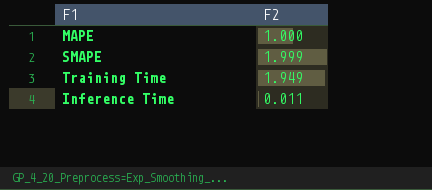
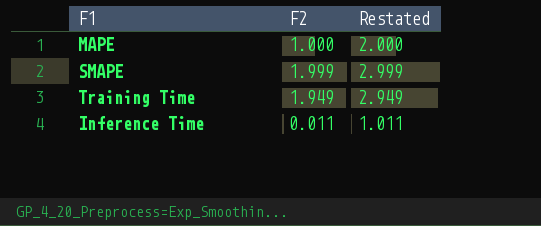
column Restated | formula: none -> [F2] + 1

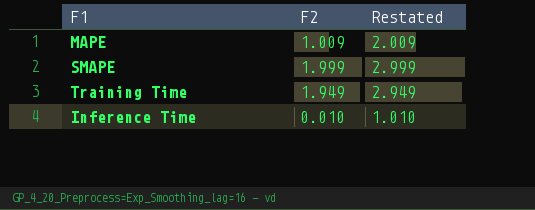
MAPE | F2: 1.000 -> 1.009
MAPE | Restated: 2.000 -> 2.009
Inference Time | F2: 0.011 -> 0.010
Inference Time | Restated: 1.011 -> 1.010

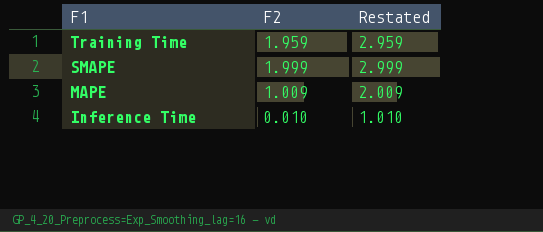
row order: none -> F1 descending
Training Time | F2: 1.949 -> 1.959
Training Time | Restated: 2.949 -> 2.959

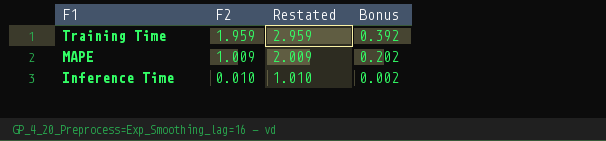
column Bonus | formula: none -> [F2] * 0.2
row SMAPE: 1.999 | 2.999 -> none

